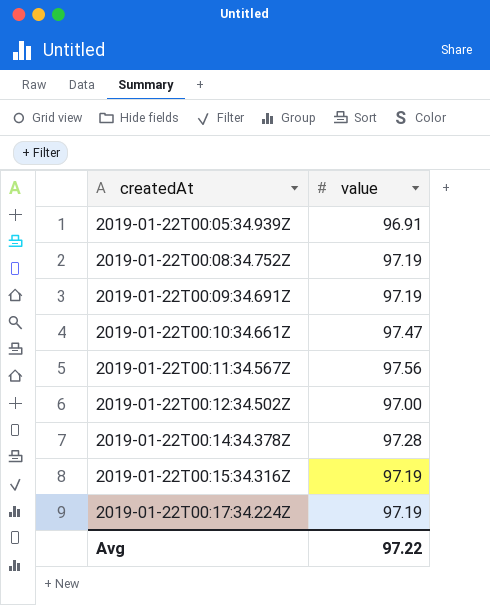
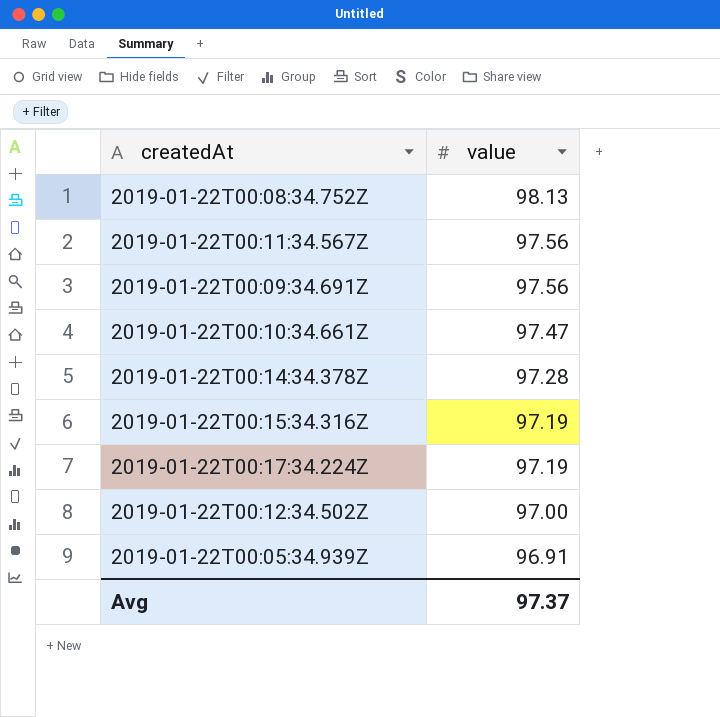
row order: createdAt ascending -> value descending
2019-01-22T00:08:34.752Z | value: 97.19 -> 98.13
2019-01-22T00:09:34.691Z | value: 97.19 -> 97.56
Avg | value: 97.22 -> 97.37

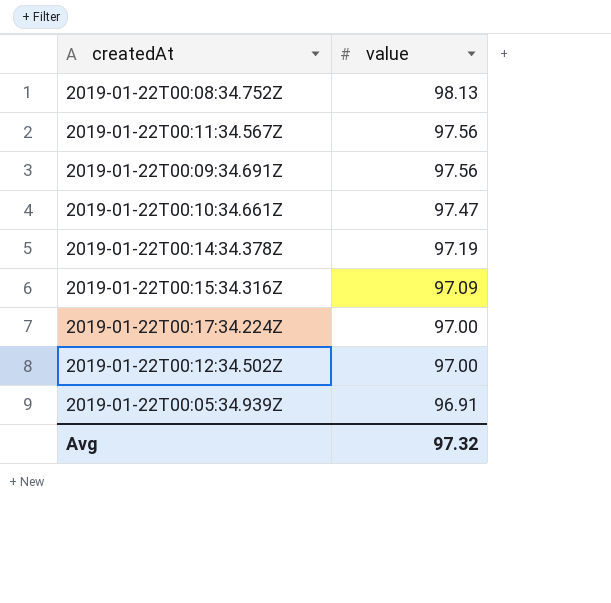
2019-01-22T00:14:34.378Z | value: 97.28 -> 97.19
2019-01-22T00:15:34.316Z | value: 97.19 -> 97.09
2019-01-22T00:17:34.224Z | value: 97.19 -> 97.00
Avg | value: 97.37 -> 97.32

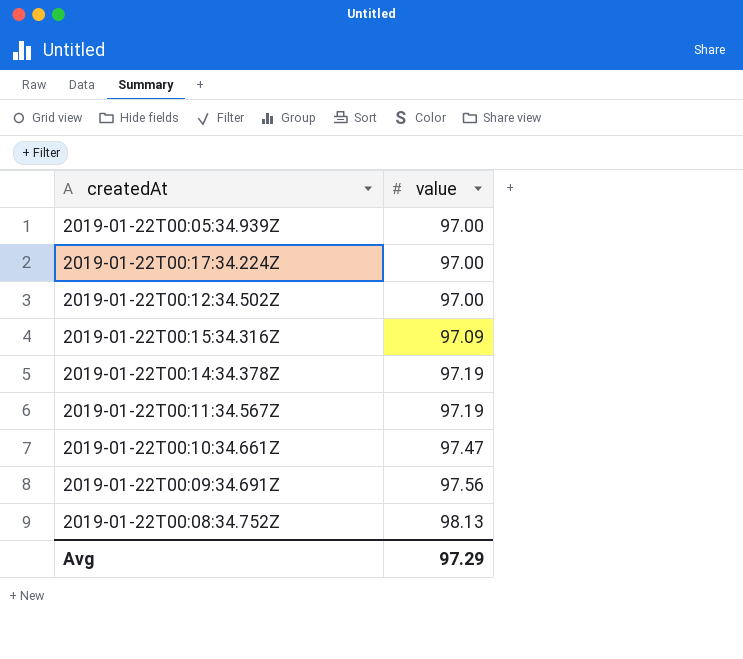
row order: value descending -> value ascending
2019-01-22T00:05:34.939Z | value: 96.91 -> 97.00
2019-01-22T00:11:34.567Z | value: 97.56 -> 97.19
Avg | value: 97.32 -> 97.29

